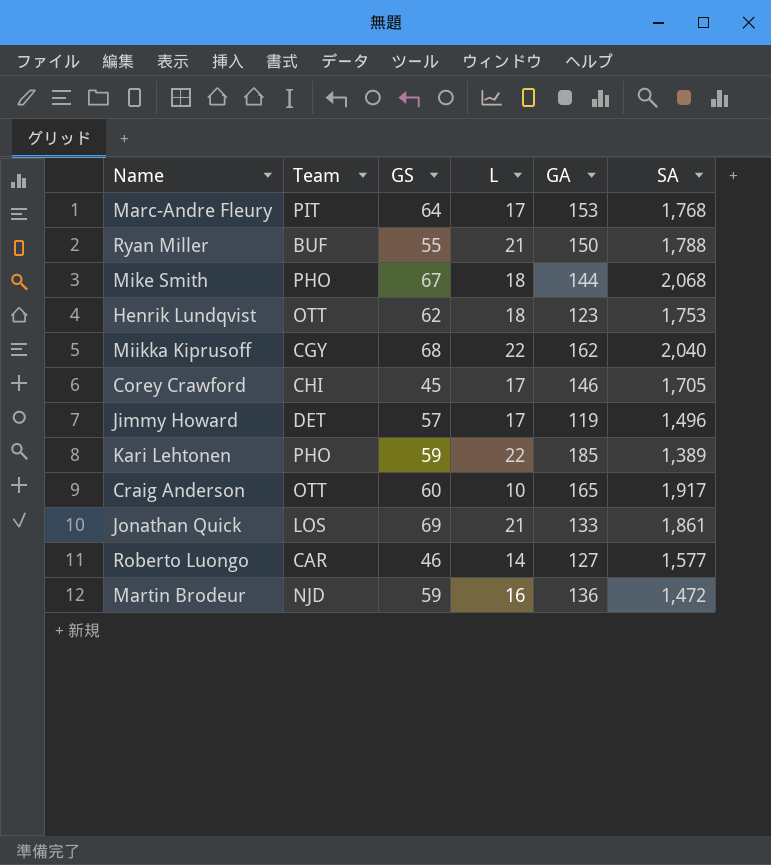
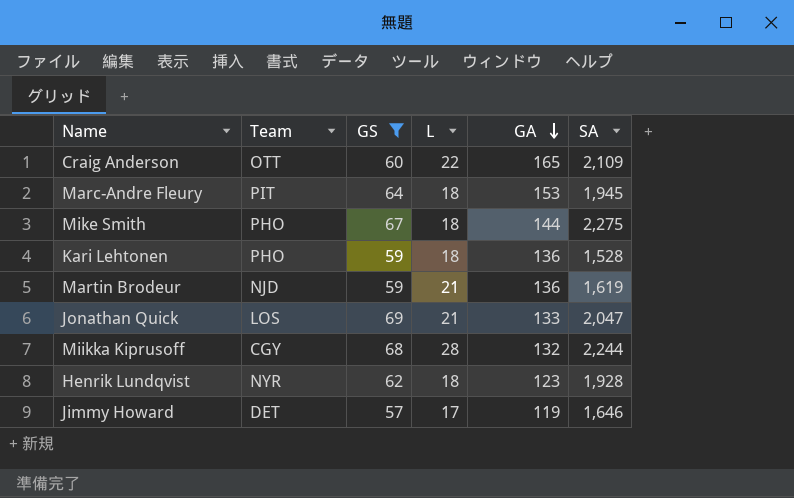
filter: none -> GS >= 57
row order: none -> GA descending
Craig Anderson | L: 10 -> 22
Craig Anderson | SA: 1,917 -> 2,109
Marc-Andre Fleury | L: 17 -> 18
Marc-Andre Fleury | SA: 1,768 -> 1,945
Mike Smith | SA: 2,068 -> 2,275
Kari Lehtonen | L: 22 -> 18
Kari Lehtonen | GA: 185 -> 136
Kari Lehtonen | SA: 1,389 -> 1,528
Martin Brodeur | L: 16 -> 21
Martin Brodeur | SA: 1,472 -> 1,619
Jonathan Quick | SA: 1,861 -> 2,047
Miikka Kiprusoff | L: 22 -> 28
Miikka Kiprusoff | GA: 162 -> 132
Miikka Kiprusoff | SA: 2,040 -> 2,244
Henrik Lundqvist | Team: OTT -> NYR
Henrik Lundqvist | SA: 1,753 -> 1,928
Jimmy Howard | SA: 1,496 -> 1,646

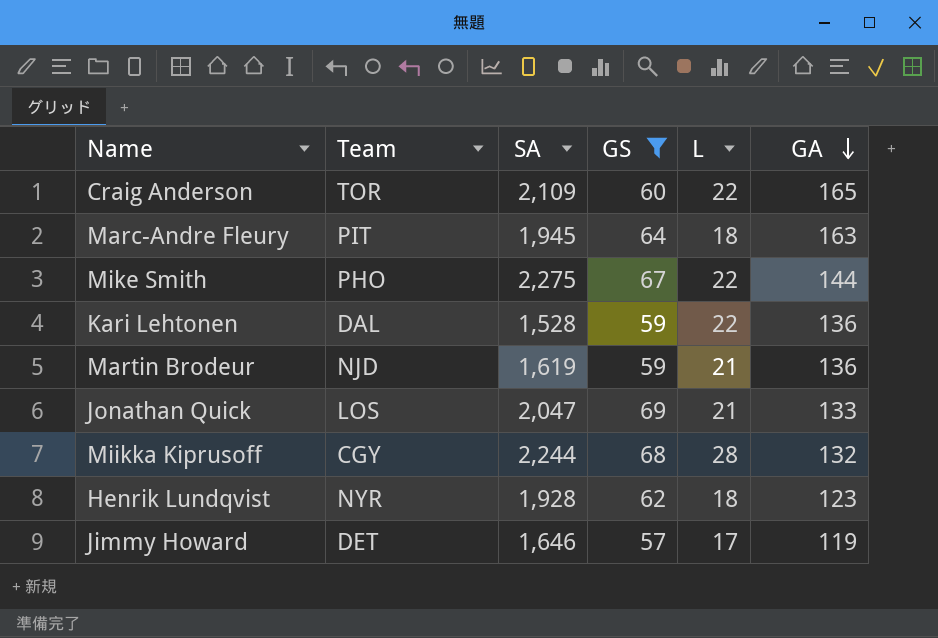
column SA | position: 6 -> 3
Craig Anderson | Team: OTT -> TOR
Marc-Andre Fleury | GA: 153 -> 163
Mike Smith | L: 18 -> 22
Kari Lehtonen | Team: PHO -> DAL
Kari Lehtonen | L: 18 -> 22

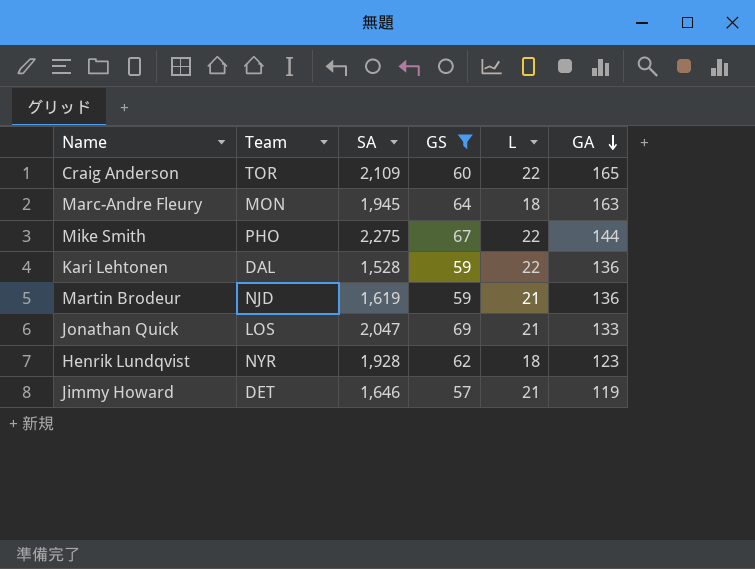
row Miikka Kiprusoff: CGY | 2,244 | 68 | 28 | 132 -> none
Marc-Andre Fleury | Team: PIT -> MON
Jimmy Howard | L: 17 -> 21

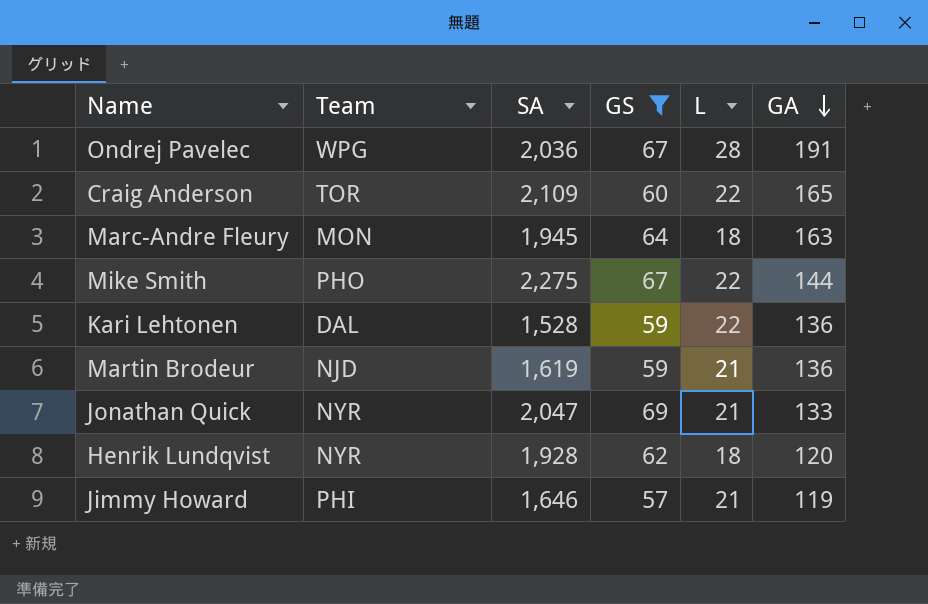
row Ondrej Pavelec: none -> WPG | 2,036 | 67 | 28 | 191
Jonathan Quick | Team: LOS -> NYR
Henrik Lundqvist | GA: 123 -> 120
Jimmy Howard | Team: DET -> PHI

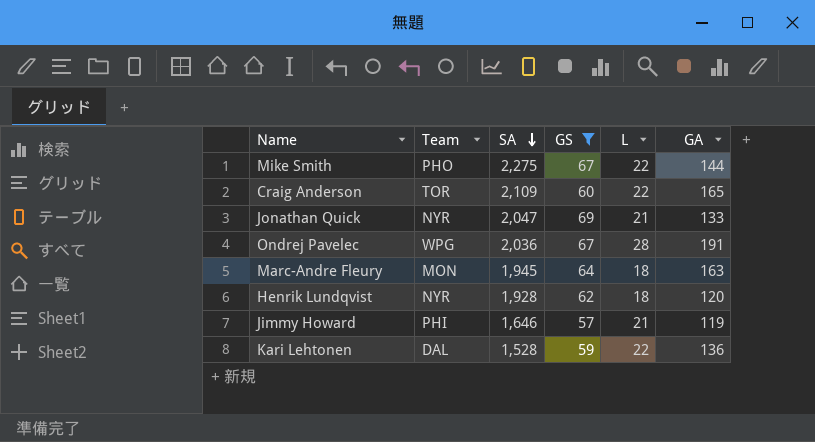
row order: GA descending -> SA descending
row Martin Brodeur: NJD | 1,619 | 59 | 21 | 136 -> none

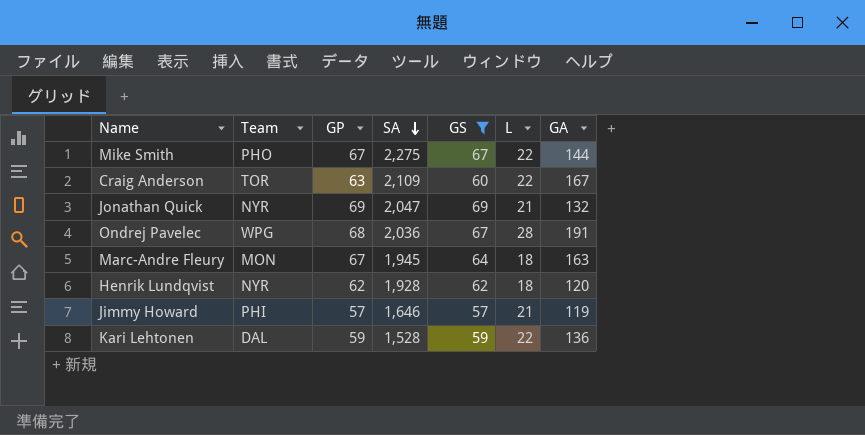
column GP | position: none -> 3
Craig Anderson | GA: 165 -> 167
Jonathan Quick | GA: 133 -> 132

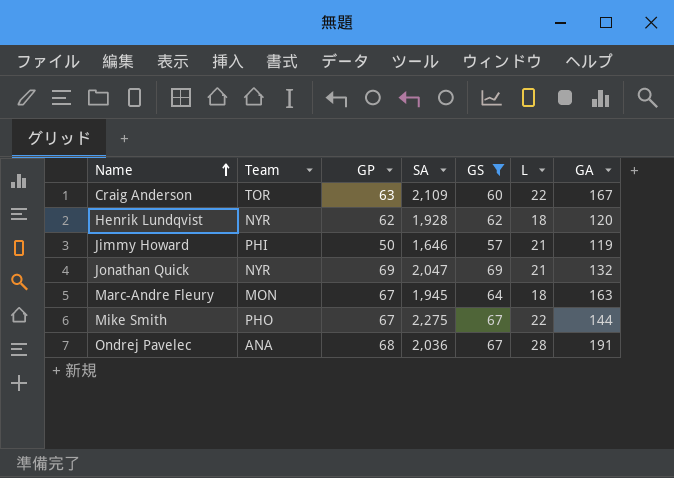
row order: SA descending -> Name ascending
row Kari Lehtonen: DAL | 59 | 1,528 | 59 | 22 | 136 -> none
Jimmy Howard | GP: 57 -> 50
Ondrej Pavelec | Team: WPG -> ANA

